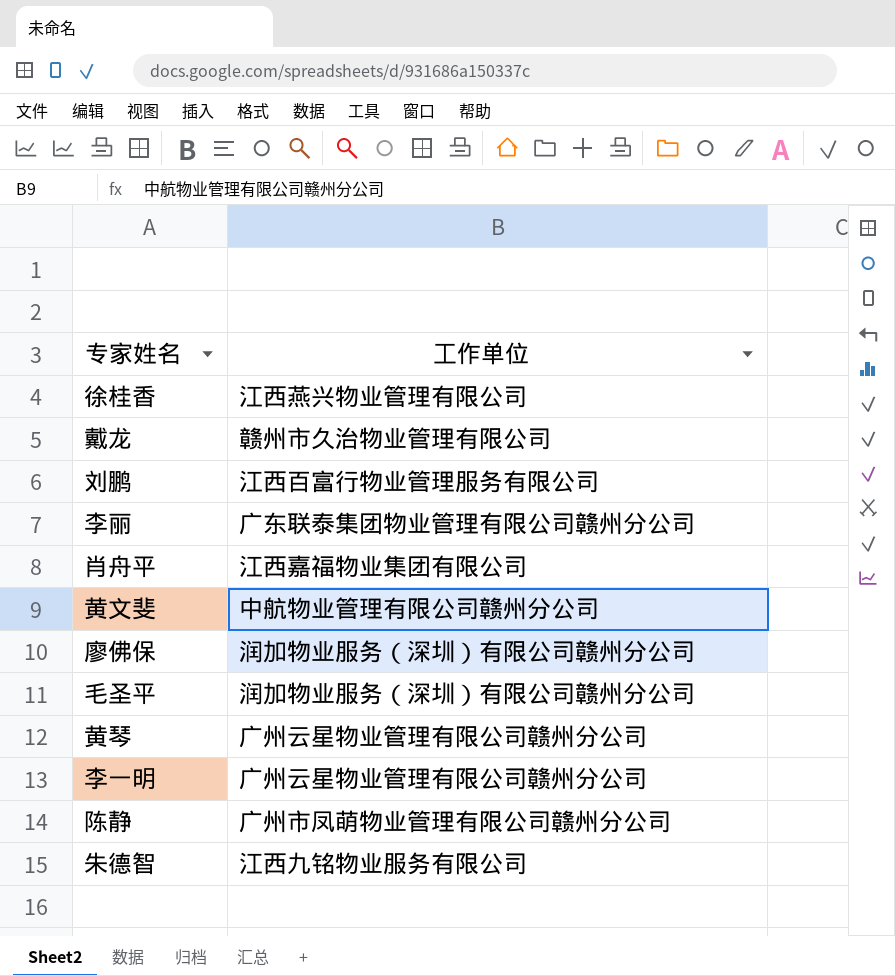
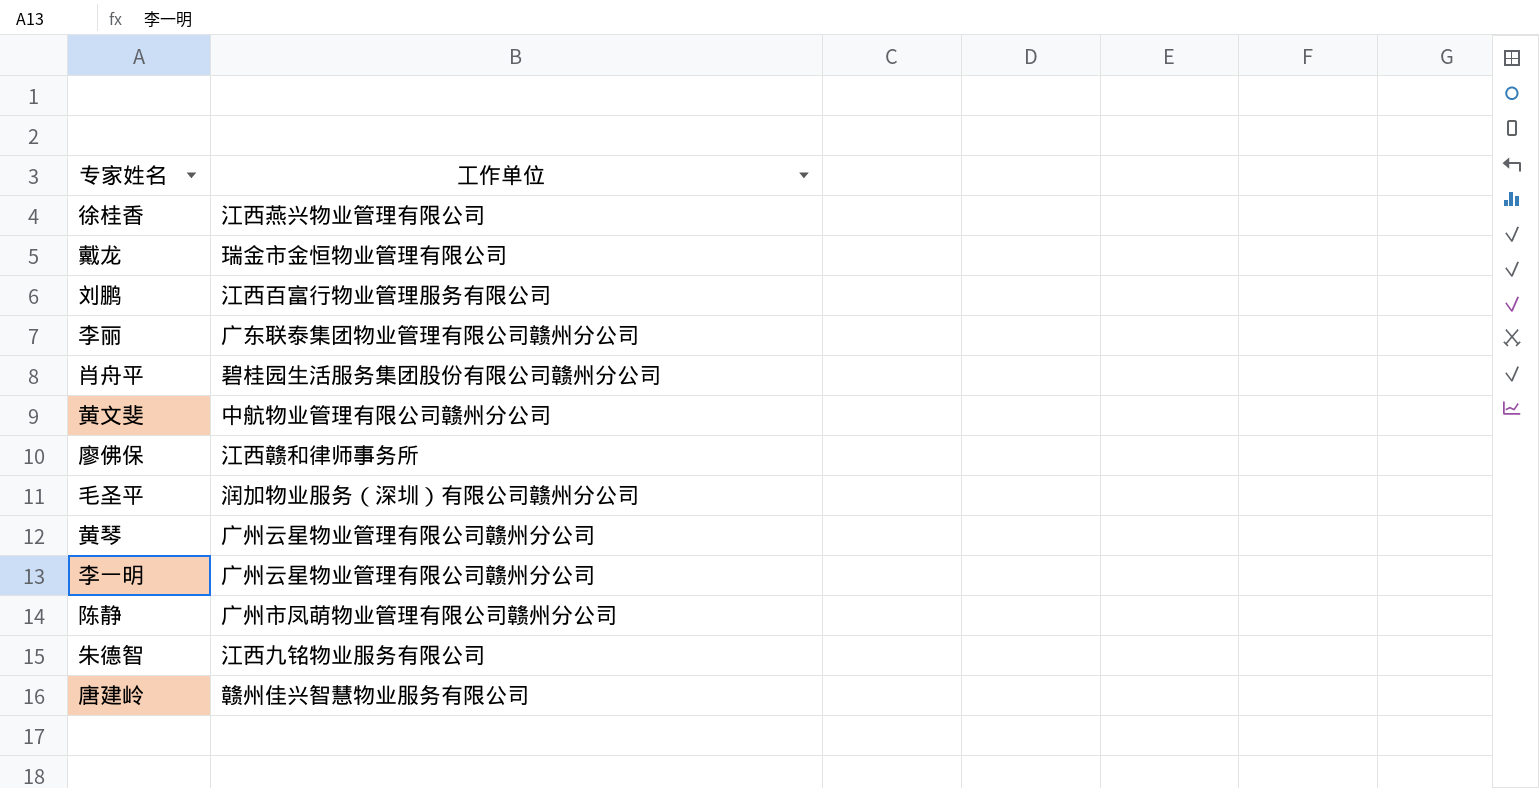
戴龙 | 工作单位: 赣州市久治物业管理有限公司 -> 瑞金市金恒物业管理有限公司
肖舟平 | 工作单位: 江西嘉福物业集团有限公司 -> 碧桂园生活服务集团股份有限公司赣州分公司
廖佛保 | 工作单位: 润加物业服务（深圳）有限公司赣州分公司 -> 江西赣和律师事务所
row 唐建岭: none -> 赣州佳兴智慧物业服务有限公司

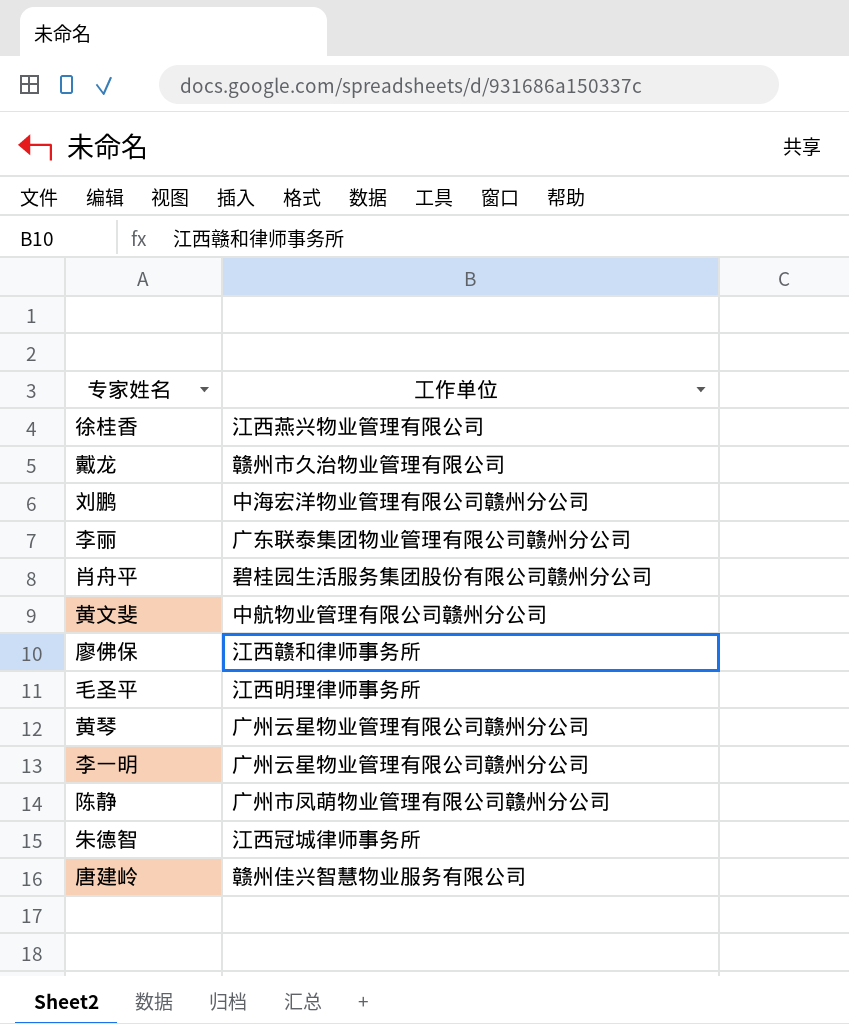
戴龙 | 工作单位: 瑞金市金恒物业管理有限公司 -> 赣州市久治物业管理有限公司
刘鹏 | 工作单位: 江西百富行物业管理服务有限公司 -> 中海宏洋物业管理有限公司赣州分公司
毛圣平 | 工作单位: 润加物业服务（深圳）有限公司赣州分公司 -> 江西明理律师事务所
朱德智 | 工作单位: 江西九铭物业服务有限公司 -> 江西冠城律师事务所

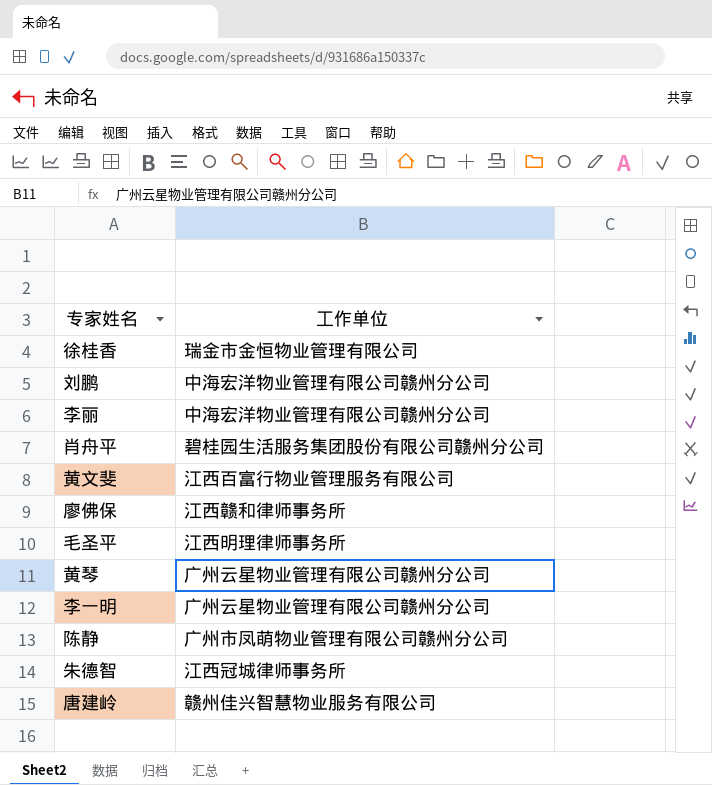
row 戴龙: 赣州市久治物业管理有限公司 -> none
徐桂香 | 工作单位: 江西燕兴物业管理有限公司 -> 瑞金市金恒物业管理有限公司
李丽 | 工作单位: 广东联泰集团物业管理有限公司赣州分公司 -> 中海宏洋物业管理有限公司赣州分公司
黄文斐 | 工作单位: 中航物业管理有限公司赣州分公司 -> 江西百富行物业管理服务有限公司

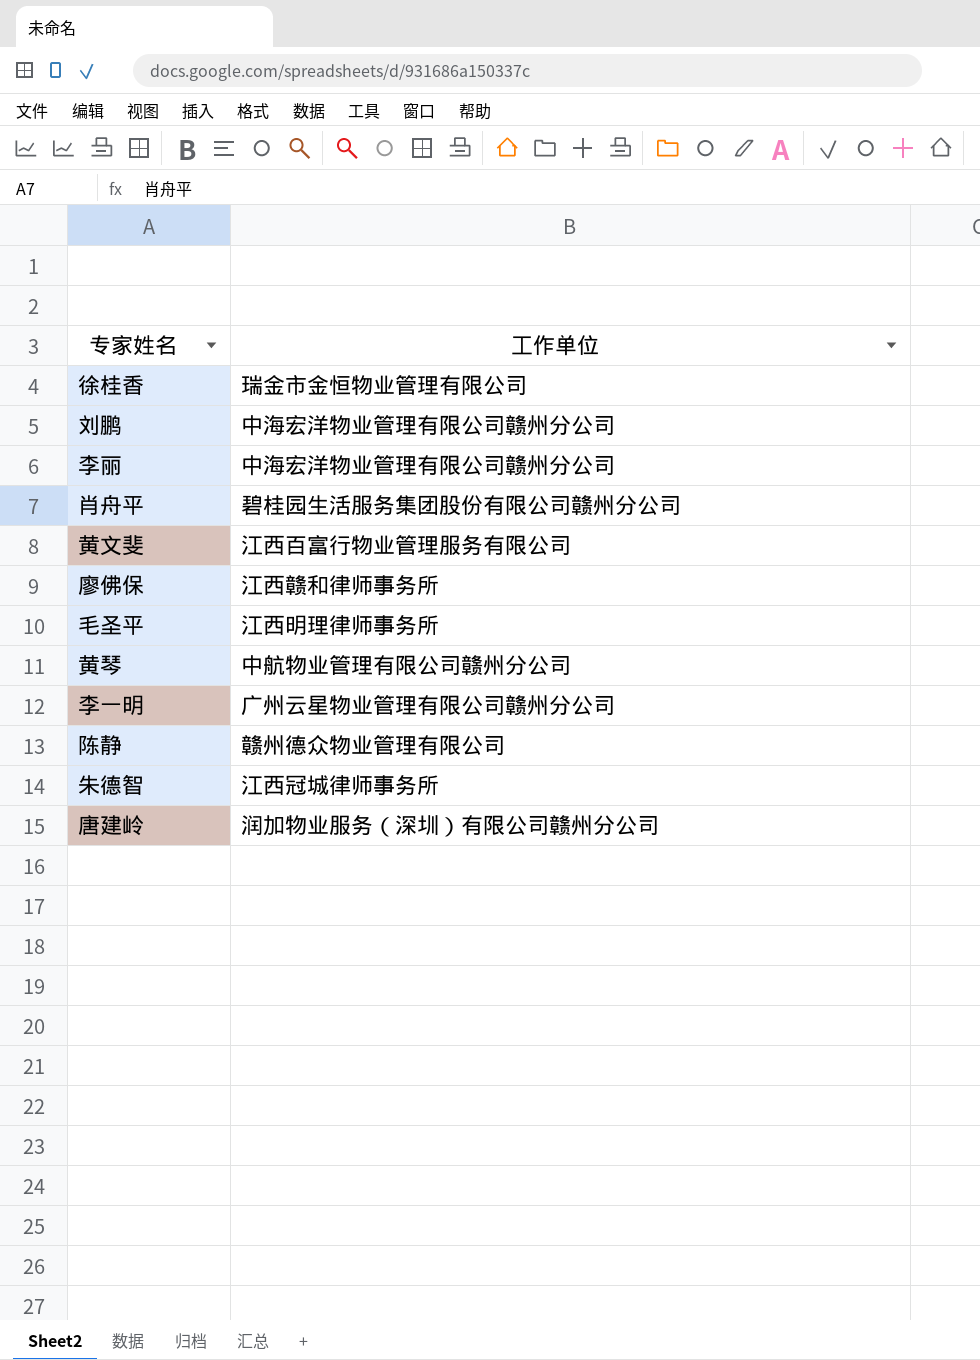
黄琴 | 工作单位: 广州云星物业管理有限公司赣州分公司 -> 中航物业管理有限公司赣州分公司
陈静 | 工作单位: 广州市凤萌物业管理有限公司赣州分公司 -> 赣州德众物业管理有限公司
唐建岭 | 工作单位: 赣州佳兴智慧物业服务有限公司 -> 润加物业服务（深圳）有限公司赣州分公司

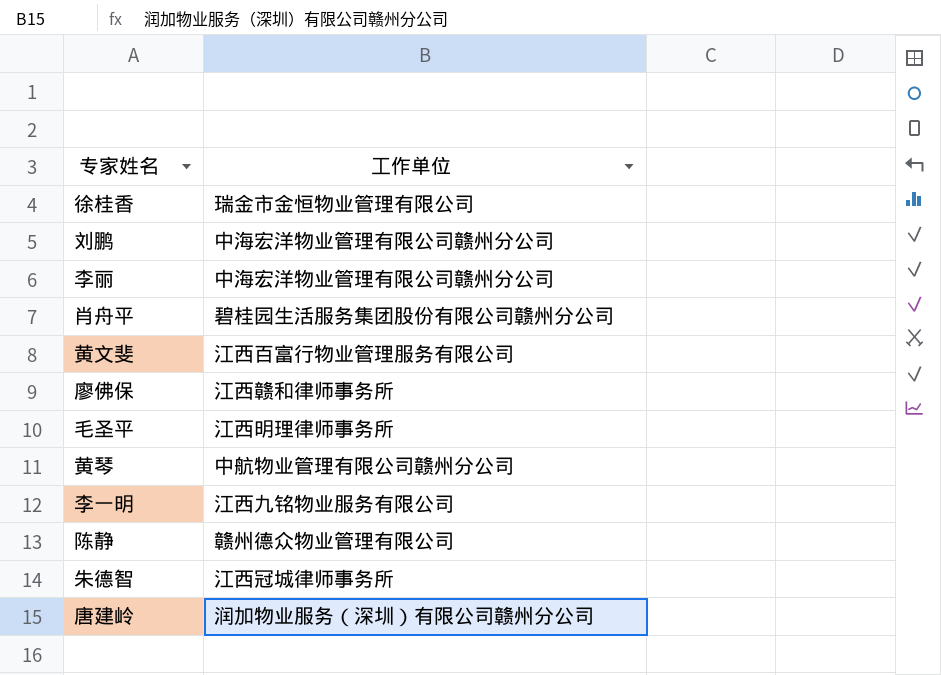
李一明 | 工作单位: 广州云星物业管理有限公司赣州分公司 -> 江西九铭物业服务有限公司

